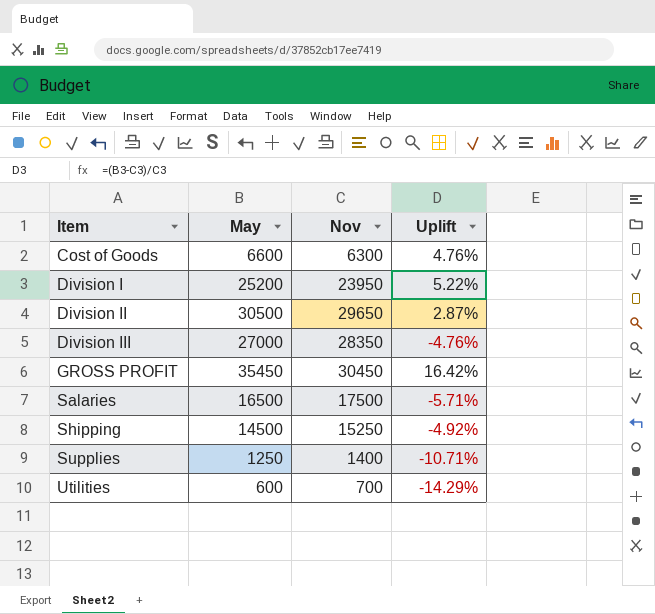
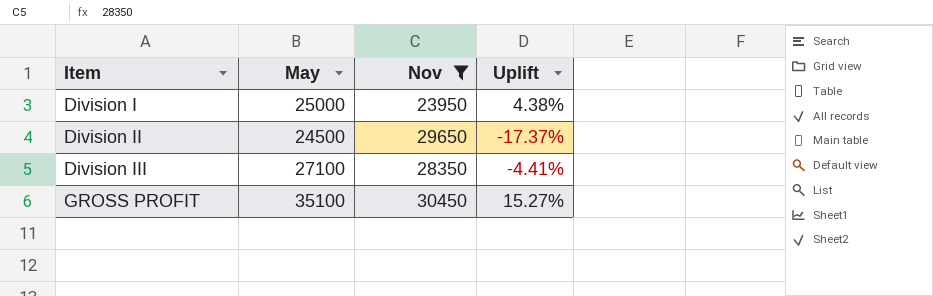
filter: none -> Nov >= 23950
Division I | May: 25200 -> 25000
Division I | Uplift: 5.22% -> 4.38%
Division II | May: 30500 -> 24500
Division II | Uplift: 2.87% -> -17.37%
Division III | May: 27000 -> 27100
Division III | Uplift: -4.76% -> -4.41%
GROSS PROFIT | May: 35450 -> 35100
GROSS PROFIT | Uplift: 16.42% -> 15.27%

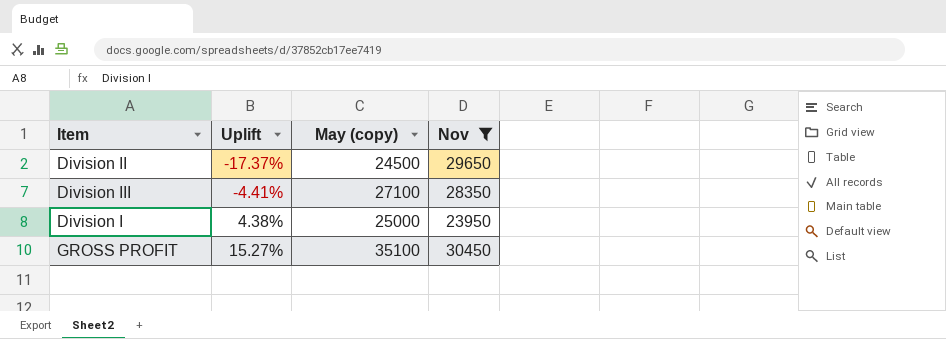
row order: Item ascending -> Uplift ascending
column Uplift | position: 4 -> 2
column name: May -> May (copy)

